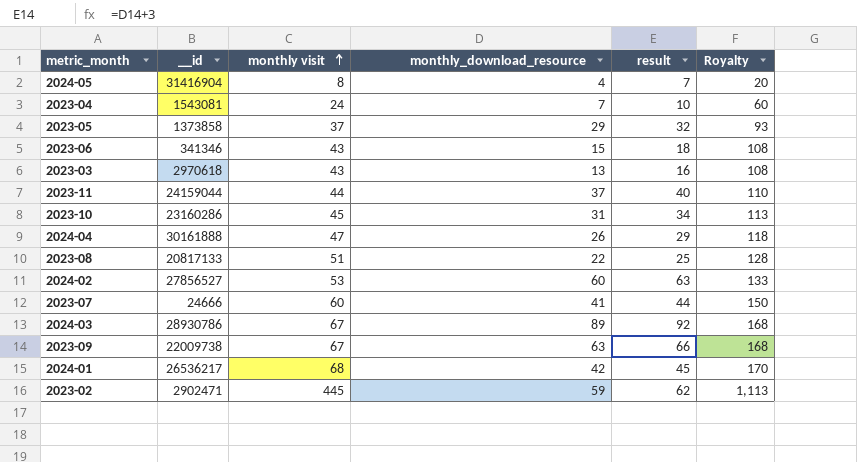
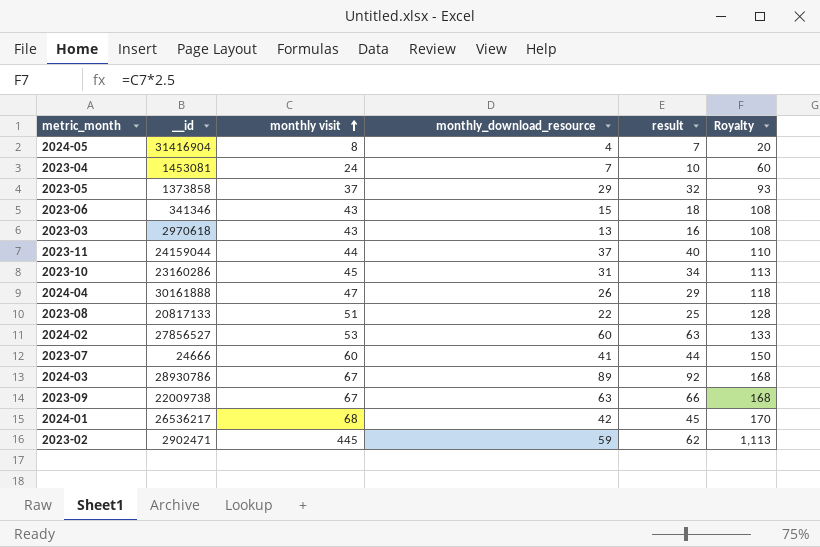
2023-04 | __id: 1543081 -> 1453081

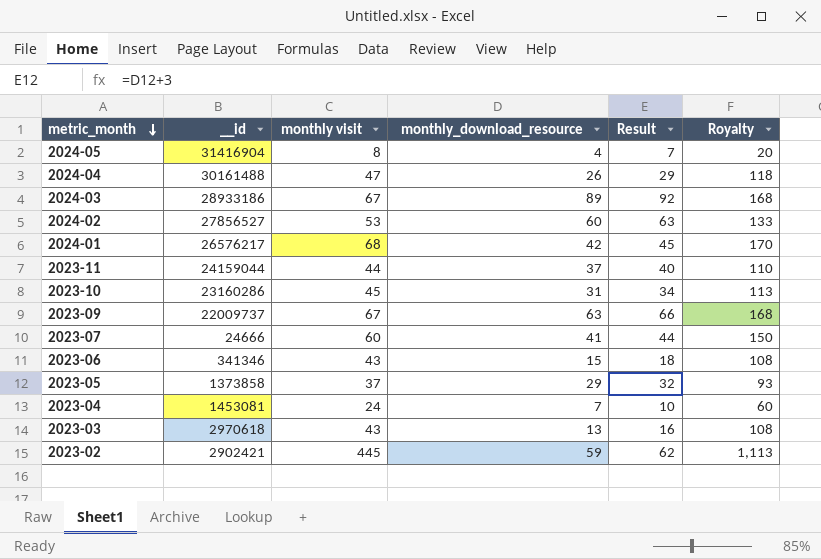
row order: monthly visit ascending -> metric_month descending
column name: result -> Result
row 2023-08: 20817133 | 51 | 22 | 25 | 128 -> none
2024-04 | __id: 30161888 -> 30161488
2024-03 | __id: 28930786 -> 28933186
2024-01 | __id: 26536217 -> 26576217
2023-09 | __id: 22009738 -> 22009737
2023-02 | __id: 2902471 -> 2902421

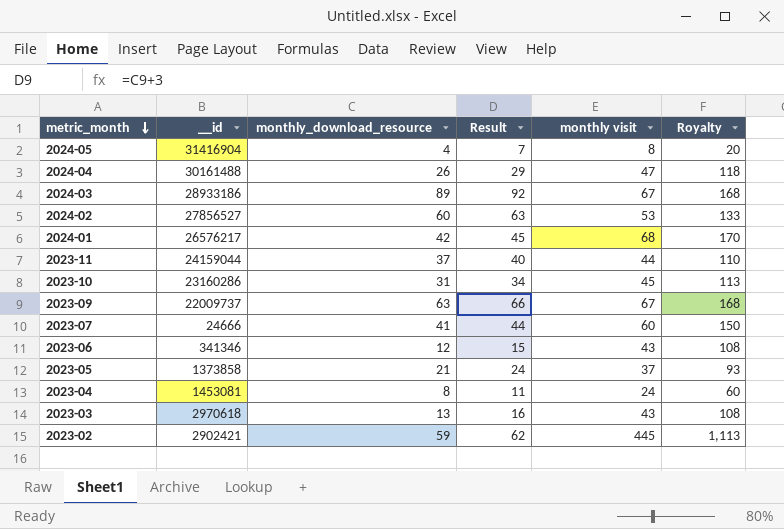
column monthly visit | position: 3 -> 5
2023-06 | monthly_download_resource: 15 -> 12
2023-06 | Result: 18 -> 15
2023-05 | monthly_download_resource: 29 -> 21
2023-05 | Result: 32 -> 24
2023-04 | monthly_download_resource: 7 -> 8
2023-04 | Result: 10 -> 11

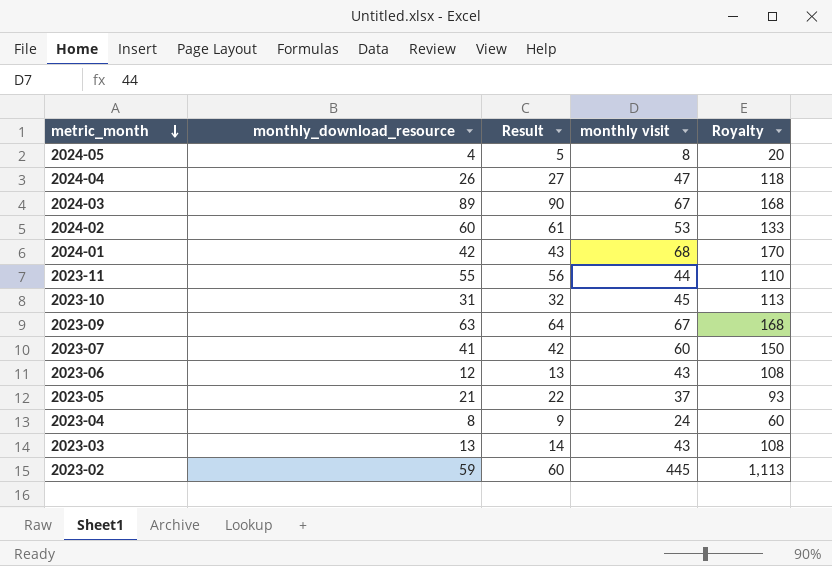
column __id | position: 2 -> none
column Result | formula: [monthly_download_resource] + 3 -> [monthly_download_resource] + 1
2023-11 | monthly_download_resource: 37 -> 55

